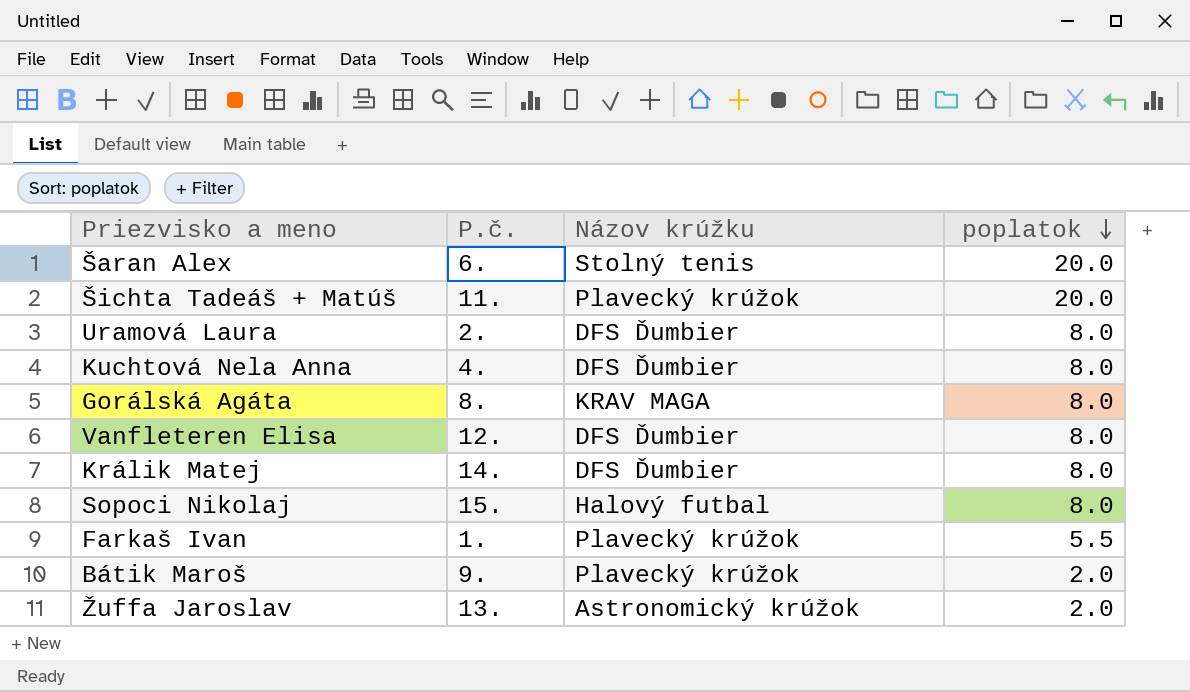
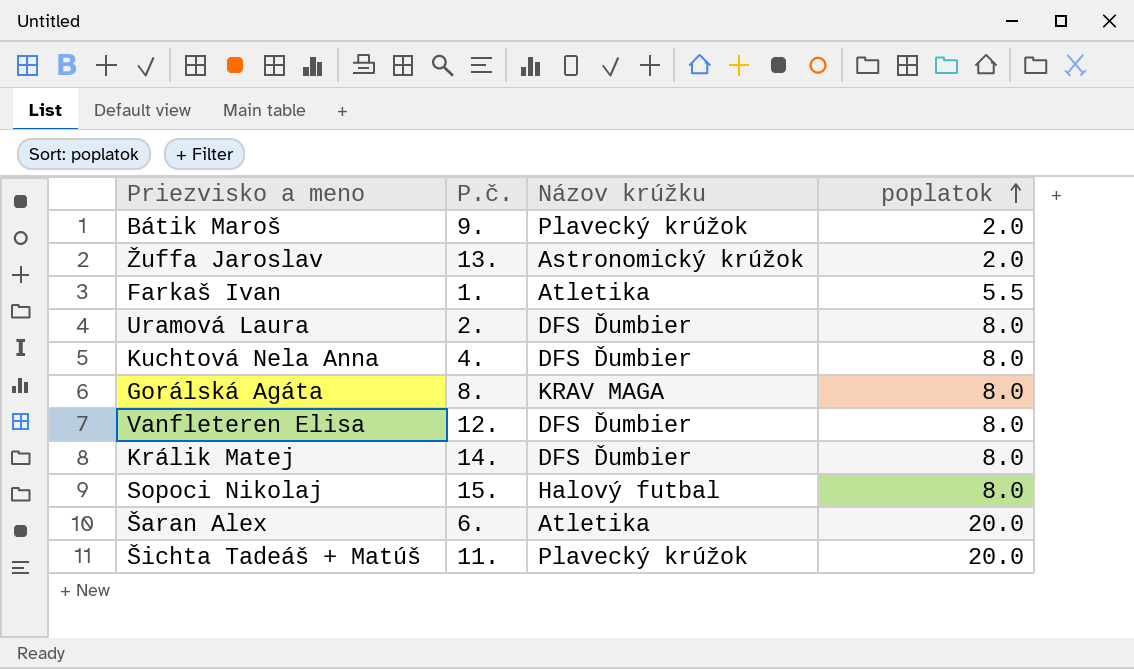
row order: poplatok descending -> poplatok ascending
Farkaš Ivan | Názov krúžku: Plavecký krúžok -> Atletika
Šaran Alex | Názov krúžku: Stolný tenis -> Atletika

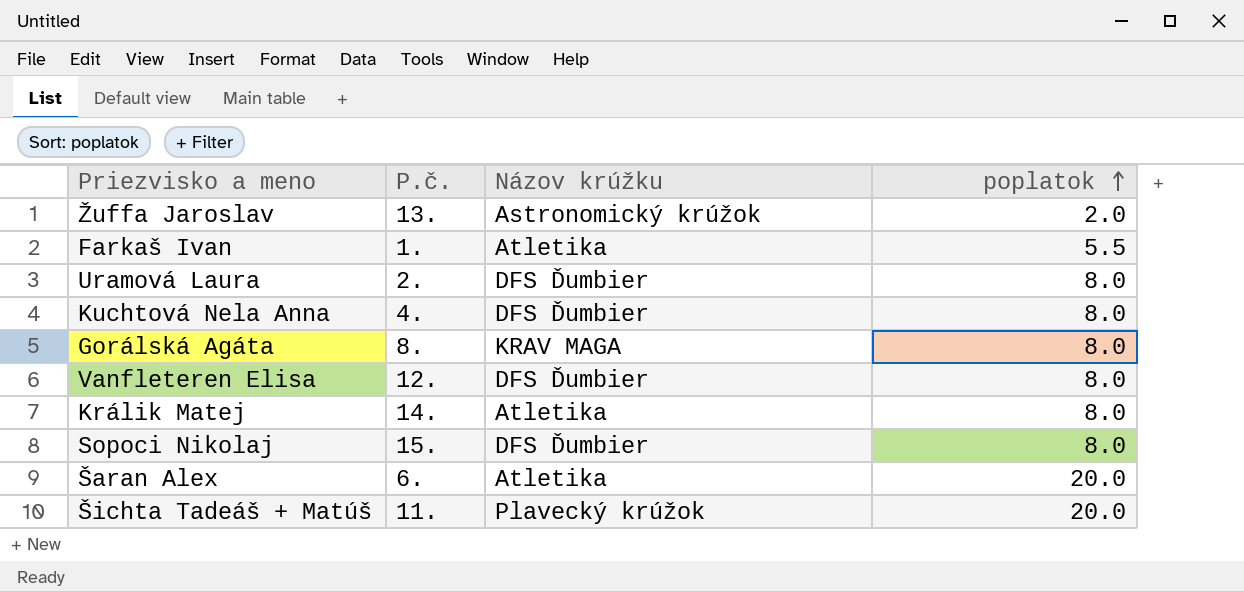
row Bátik Maroš: 9. | Plavecký krúžok | 2.0 -> none
Králik Matej | Názov krúžku: DFS Ďumbier -> Atletika
Sopoci Nikolaj | Názov krúžku: Halový futbal -> DFS Ďumbier

